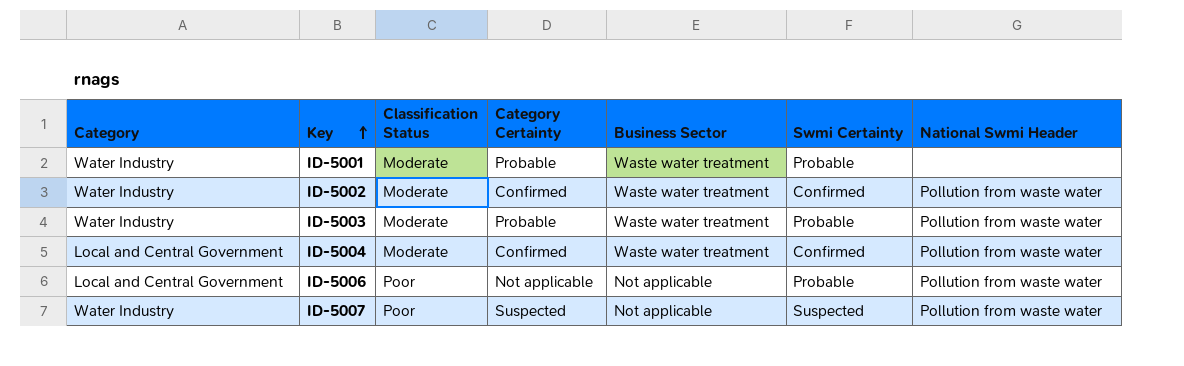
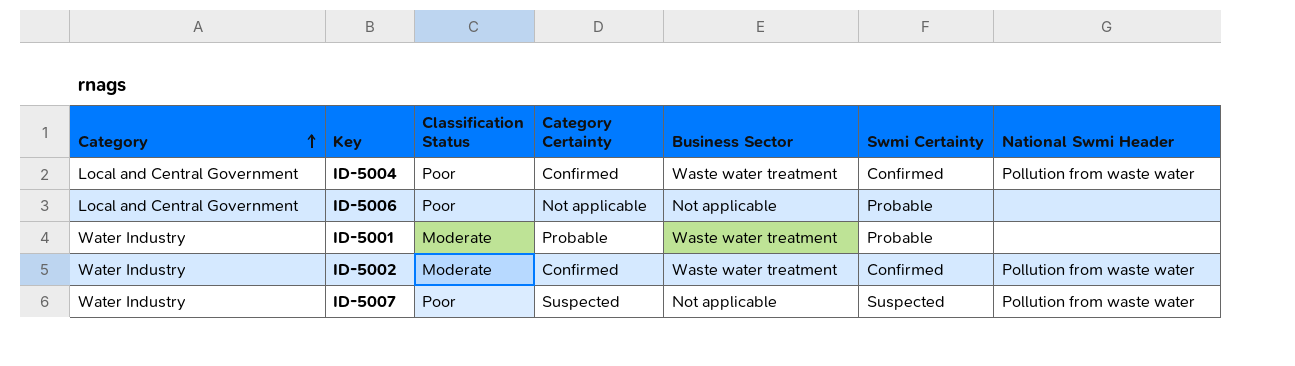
row order: Key ascending -> Category ascending
row ID-5003: Water Industry | Moderate | Probable | Waste water treatment | Probable | Pollution from waste water -> none
ID-5004 | Classification Status: Moderate -> Poor
ID-5006 | National Swmi Header: Pollution from waste water -> none

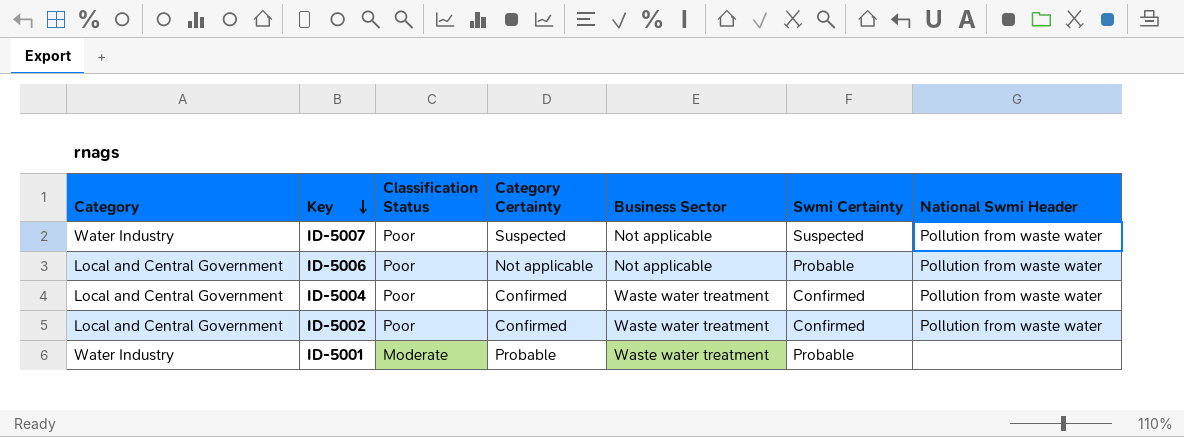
row order: Category ascending -> Key descending
ID-5006 | National Swmi Header: none -> Pollution from waste water
ID-5002 | Category: Water Industry -> Local and Central Government
ID-5002 | Classification Status: Moderate -> Poor

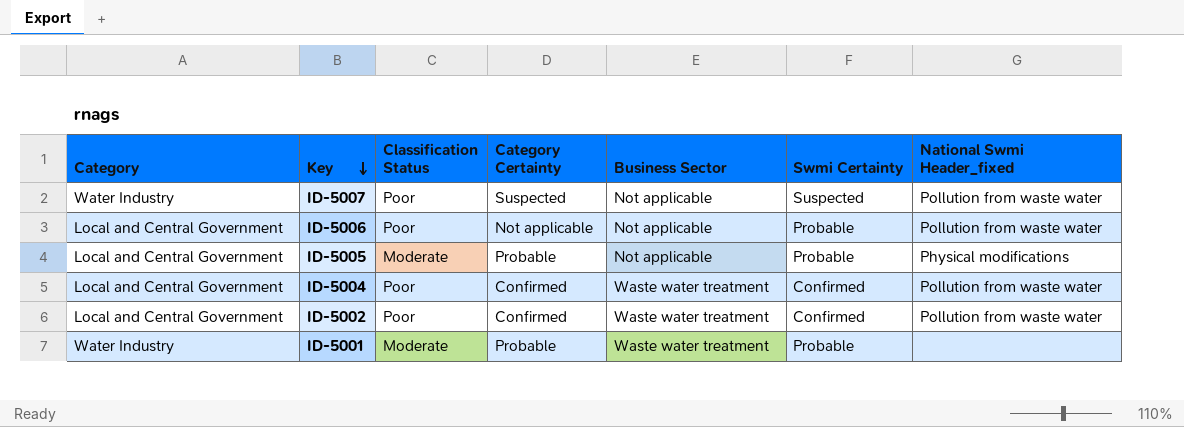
column name: National Swmi Header -> National Swmi Header_fixed
row ID-5005: none -> Local and Central Government | Moderate | Probable | Not applicable | Probable | Physical modifications

